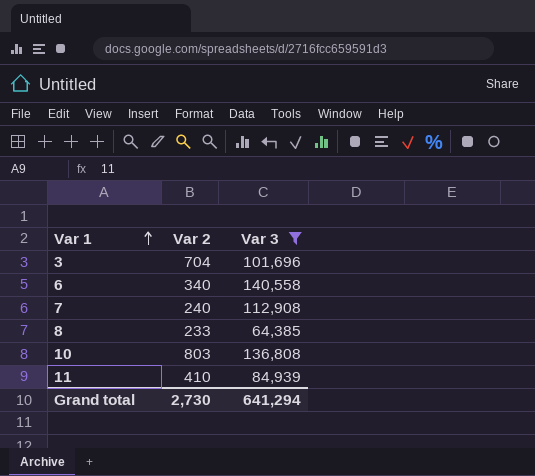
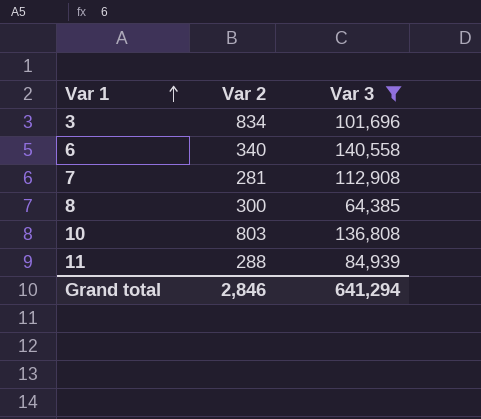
3 | Var 2: 704 -> 834
7 | Var 2: 240 -> 281
8 | Var 2: 233 -> 300
11 | Var 2: 410 -> 288
Grand total | Var 2: 2,730 -> 2,846

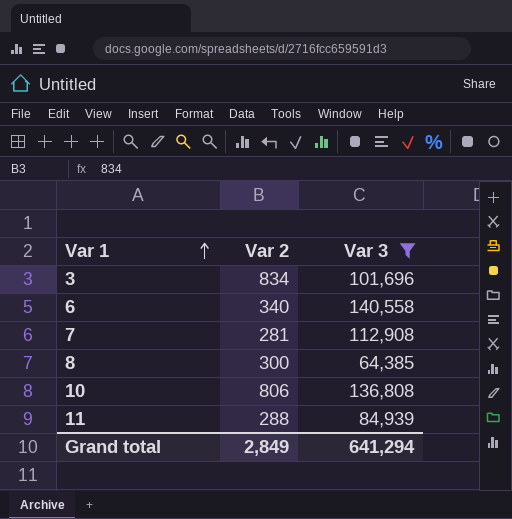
10 | Var 2: 803 -> 806
Grand total | Var 2: 2,846 -> 2,849

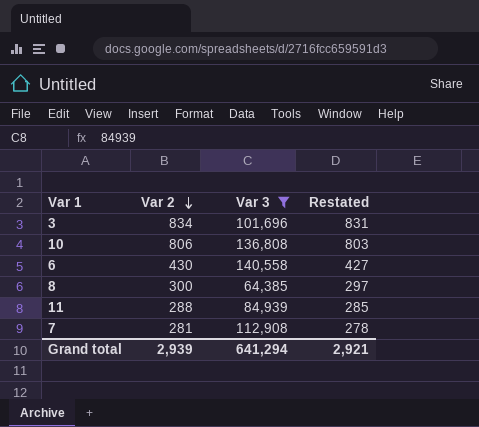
row order: Var 1 ascending -> Var 2 descending
column Restated | formula: none -> [Var 2] - 3
6 | Var 2: 340 -> 430
Grand total | Var 2: 2,849 -> 2,939

